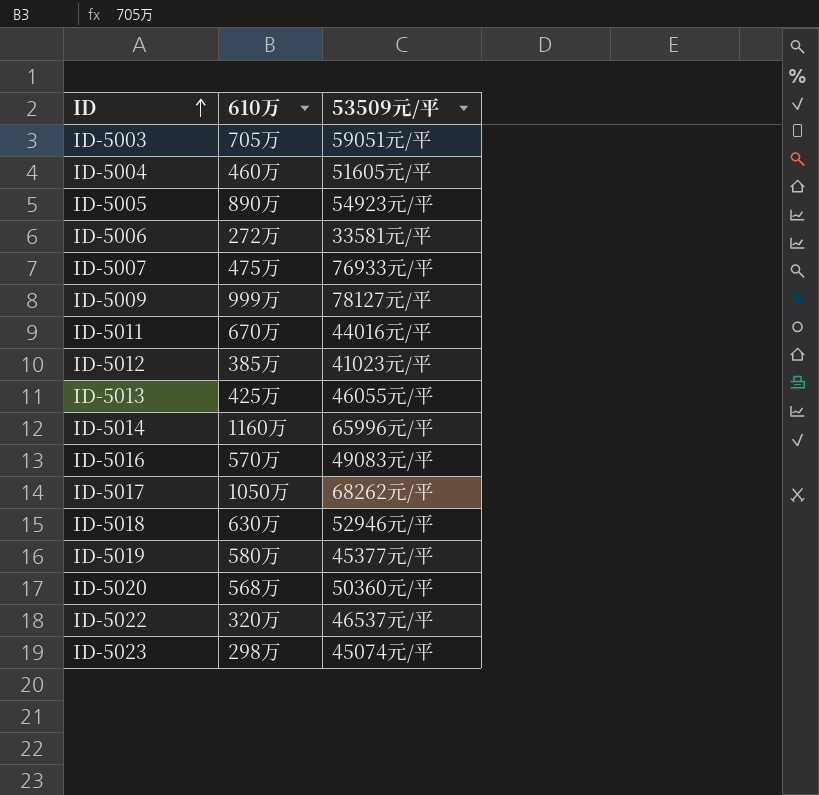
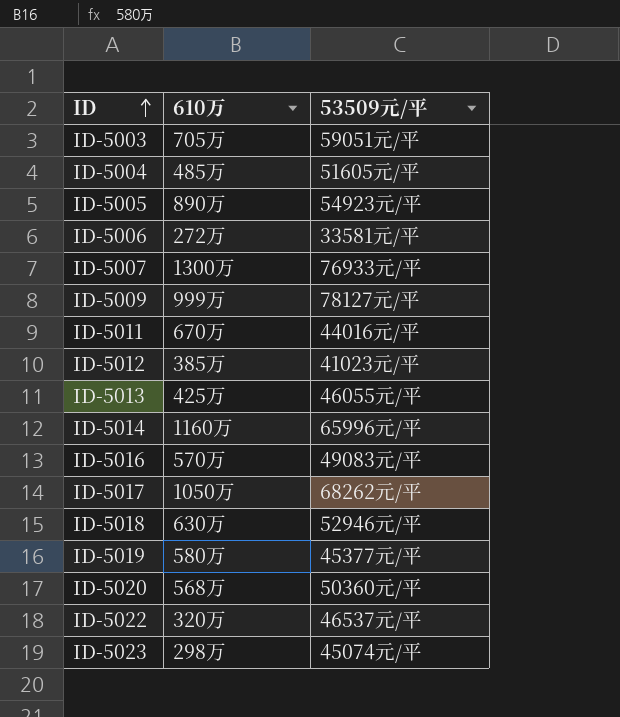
ID-5004 | 610万: 460万 -> 485万
ID-5007 | 610万: 475万 -> 1300万

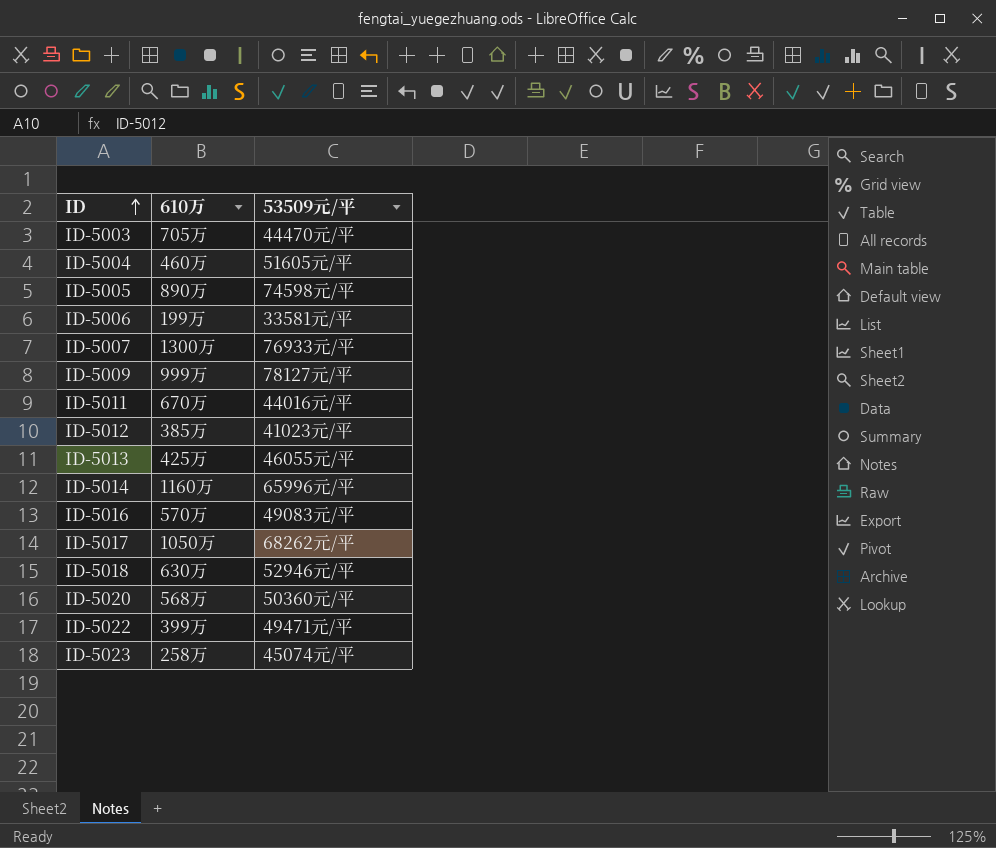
row ID-5019: 580万 | 45377元/平 -> none
ID-5003 | 53509元/平: 59051元/平 -> 44470元/平
ID-5004 | 610万: 485万 -> 460万
ID-5005 | 53509元/平: 54923元/平 -> 74598元/平
ID-5006 | 610万: 272万 -> 199万
ID-5022 | 610万: 320万 -> 399万
ID-5022 | 53509元/平: 46537元/平 -> 49471元/平
ID-5023 | 610万: 298万 -> 258万

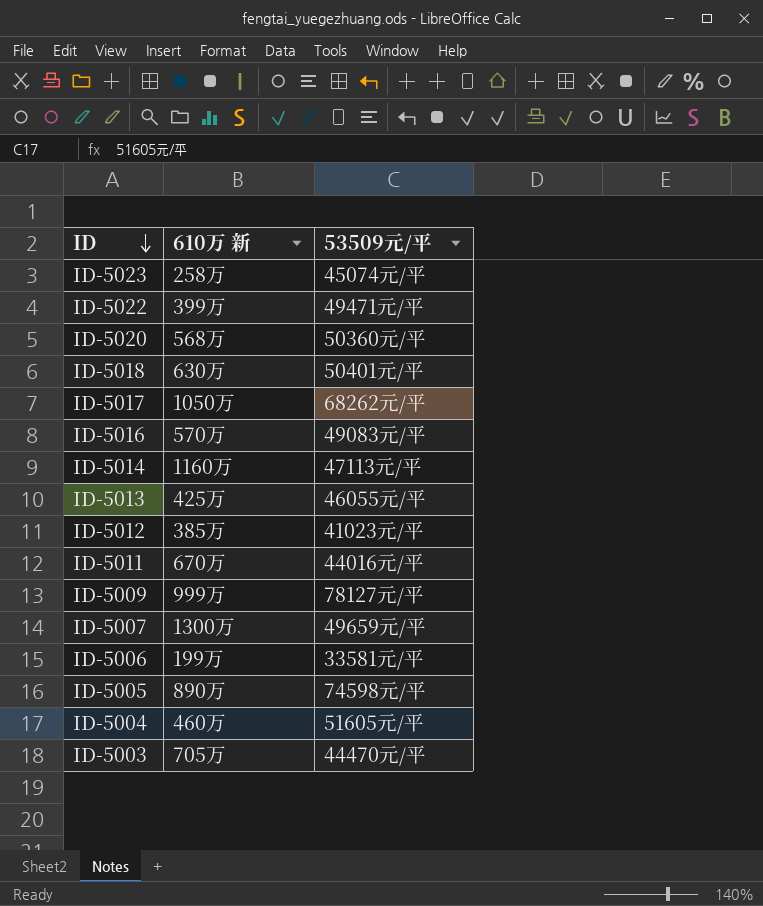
row order: ID ascending -> ID descending
column name: 610万 -> 610万 新
ID-5018 | 53509元/平: 52946元/平 -> 50401元/平
ID-5014 | 53509元/平: 65996元/平 -> 47113元/平
ID-5007 | 53509元/平: 76933元/平 -> 49659元/平

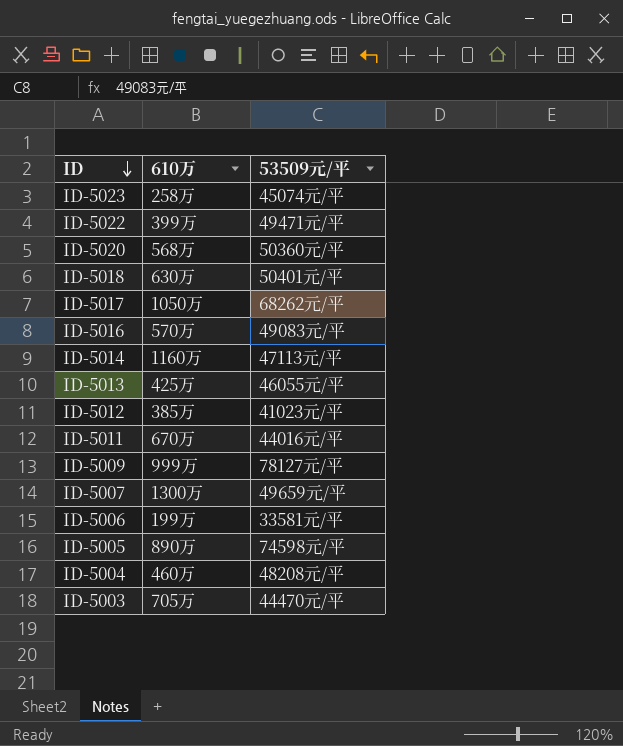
column name: 610万 新 -> 610万
ID-5004 | 53509元/平: 51605元/平 -> 48208元/平

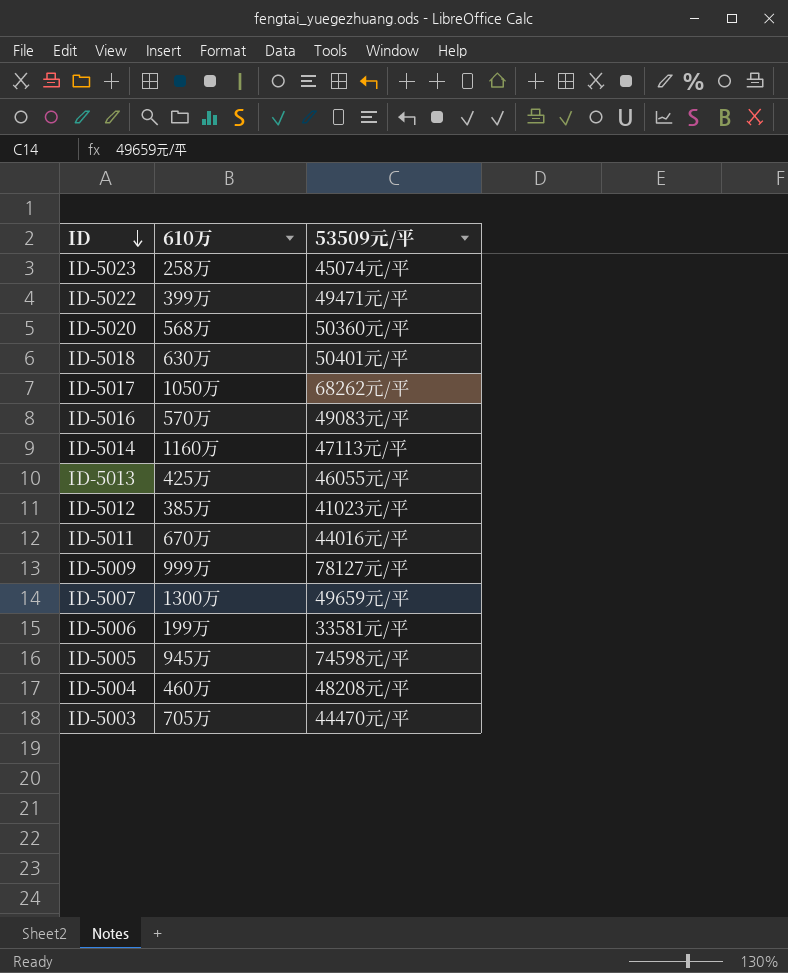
ID-5005 | 610万: 890万 -> 945万

